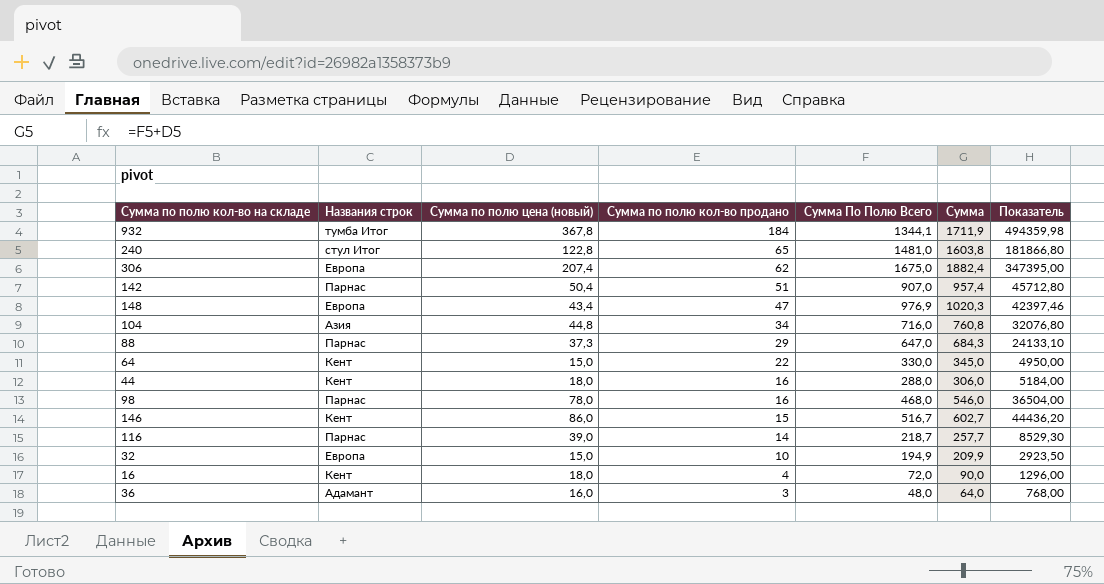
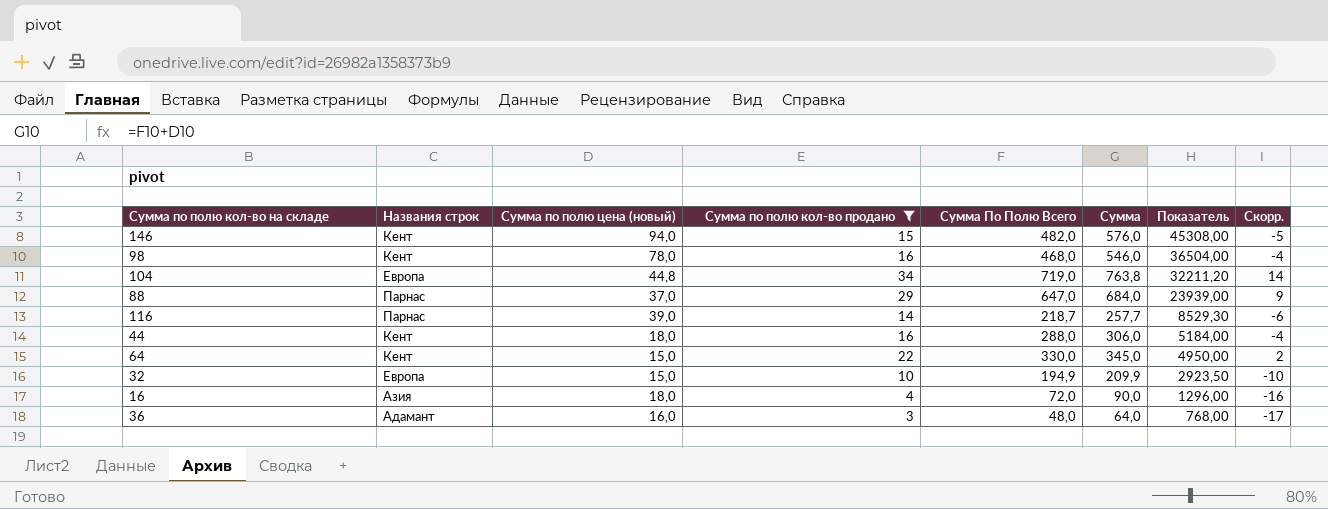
filter: none -> Сумма по полю кол-во продано <= 34
row order: Сумма по полю кол-во продано descending -> Показатель descending
column Скорр. | formula: none -> [Сумма по полю кол-во продано] - 20
146 | Сумма по полю цена (новый): 86,0 -> 94,0
146 | Сумма По Полю Всего: 516,7 -> 482,0
146 | Сумма: 602,7 -> 576,0
146 | Показатель: 44436,20 -> 45308,00
98 | Названия строк: Парнас -> Кент
104 | Названия строк: Азия -> Европа
104 | Сумма По Полю Всего: 716,0 -> 719,0
104 | Сумма: 760,8 -> 763,8
104 | Показатель: 32076,80 -> 32211,20
88 | Сумма по полю цена (новый): 37,3 -> 37,0
88 | Сумма: 684,3 -> 684,0
88 | Показатель: 24133,10 -> 23939,00
16 | Названия строк: Кент -> Азия

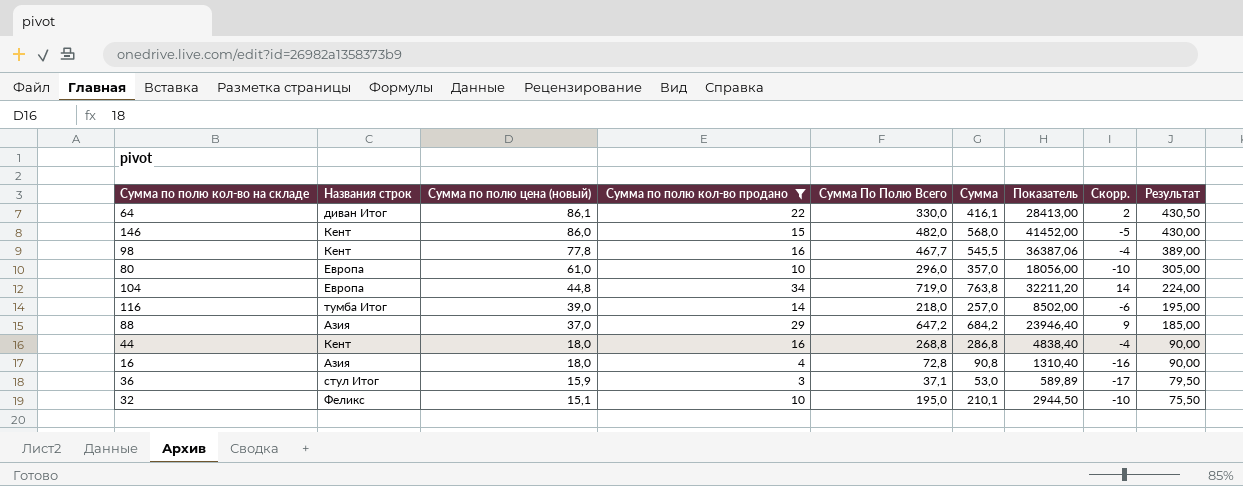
row order: Показатель descending -> Сумма по полю цена (новый) descending
column Результат | formula: none -> [Сумма по полю цена (новый)] * 5
64 | Названия строк: Кент -> диван Итог
64 | Сумма по полю цена (новый): 15,0 -> 86,1
64 | Сумма: 345,0 -> 416,1
64 | Показатель: 4950,00 -> 28413,00
146 | Сумма по полю цена (новый): 94,0 -> 86,0
146 | Сумма: 576,0 -> 568,0
146 | Показатель: 45308,00 -> 41452,00
98 | Сумма по полю цена (новый): 78,0 -> 77,8
98 | Сумма По Полю Всего: 468,0 -> 467,7
98 | Сумма: 546,0 -> 545,5
98 | Показатель: 36504,00 -> 36387,06
row 80: none -> Европа | 61,0 | 10 | 296,0 | 357,0 | 18056,00 | -10 | 305,00
116 | Названия строк: Парнас -> тумба Итог
116 | Сумма По Полю Всего: 218,7 -> 218,0
116 | Сумма: 257,7 -> 257,0
116 | Показатель: 8529,30 -> 8502,00
88 | Названия строк: Парнас -> Азия
88 | Сумма По Полю Всего: 647,0 -> 647,2
88 | Сумма: 684,0 -> 684,2
88 | Показатель: 23939,00 -> 23946,40
44 | Сумма По Полю Всего: 288,0 -> 268,8
44 | Сумма: 306,0 -> 286,8
44 | Показатель: 5184,00 -> 4838,40
16 | Сумма По Полю Всего: 72,0 -> 72,8
16 | Сумма: 90,0 -> 90,8
16 | Показатель: 1296,00 -> 1310,40
36 | Названия строк: Адамант -> стул Итог
36 | Сумма по полю цена (новый): 16,0 -> 15,9
36 | Сумма По Полю Всего: 48,0 -> 37,1
36 | Сумма: 64,0 -> 53,0
36 | Показатель: 768,00 -> 589,89
32 | Названия строк: Европа -> Феликс
32 | Сумма по полю цена (новый): 15,0 -> 15,1
32 | Сумма По Полю Всего: 194,9 -> 195,0
32 | Сумма: 209,9 -> 210,1
32 | Показатель: 2923,50 -> 2944,50

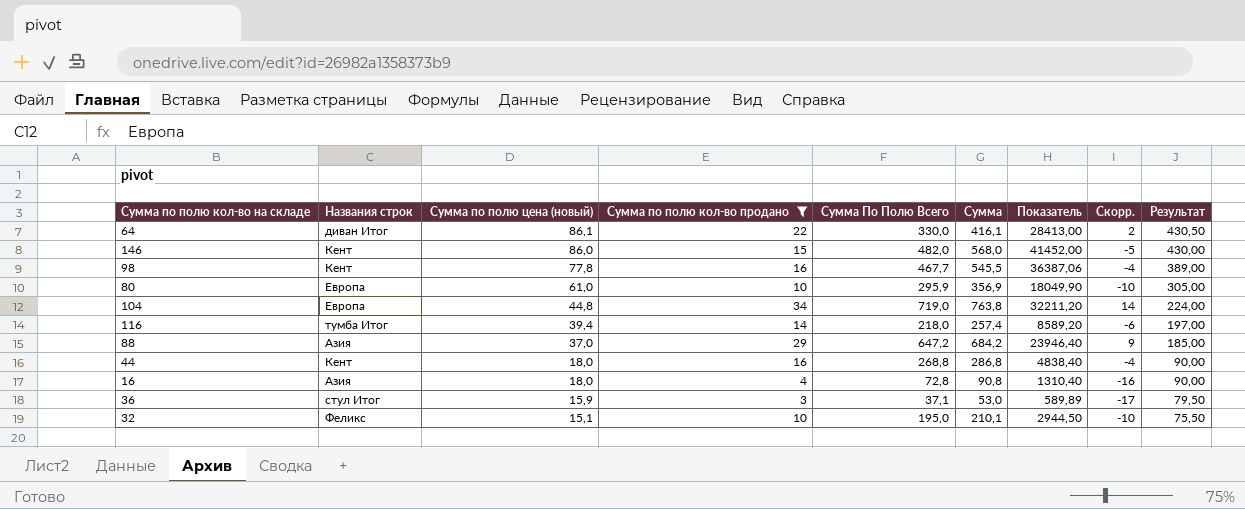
80 | Сумма По Полю Всего: 296,0 -> 295,9
80 | Сумма: 357,0 -> 356,9
80 | Показатель: 18056,00 -> 18049,90
116 | Сумма по полю цена (новый): 39,0 -> 39,4
116 | Сумма: 257,0 -> 257,4
116 | Показатель: 8502,00 -> 8589,20
116 | Результат: 195,00 -> 197,00

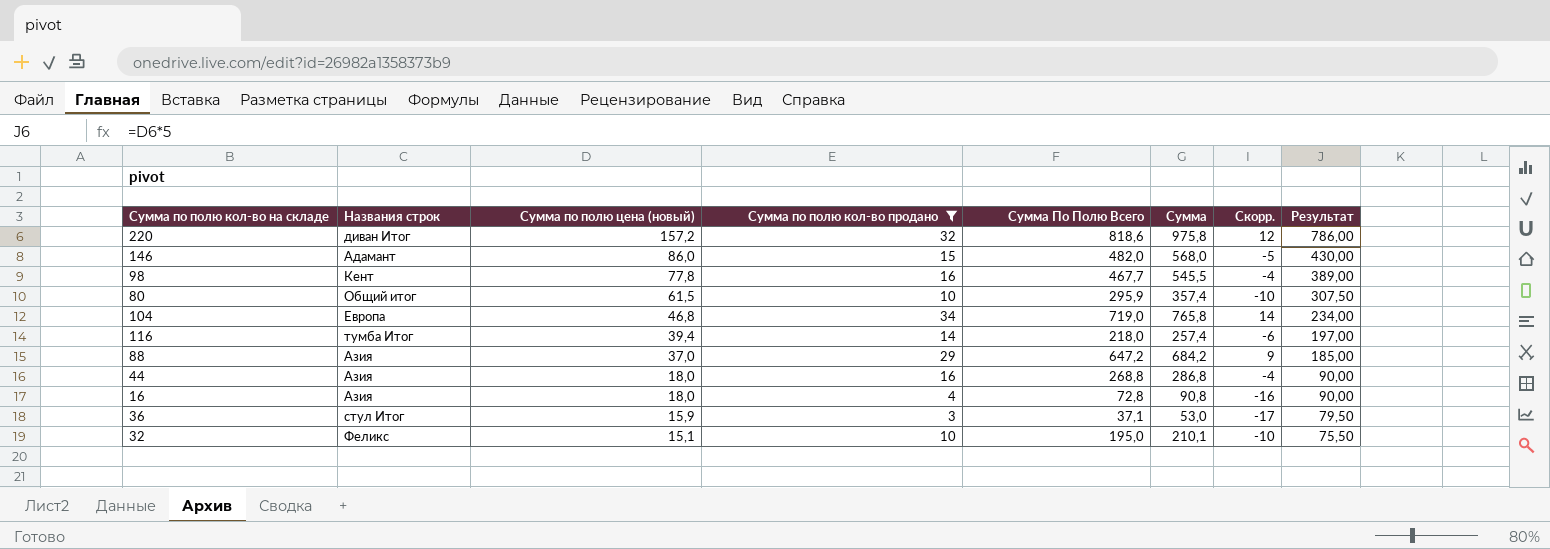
column Показатель | formula: [Сумма по полю цена (новый)] * [Сумма По Полю Всего] -> none
row 64: диван Итог | 86,1 | 22 | 330,0 | 416,1 | 28413,00 | 2 | 430,50 -> none
row 220: none -> диван Итог | 157,2 | 32 | 818,6 | 975,8 | 12 | 786,00
146 | Названия строк: Кент -> Адамант
80 | Названия строк: Европа -> Общий итог
80 | Сумма по полю цена (новый): 61,0 -> 61,5
80 | Сумма: 356,9 -> 357,4
80 | Результат: 305,00 -> 307,50
104 | Сумма по полю цена (новый): 44,8 -> 46,8
104 | Сумма: 763,8 -> 765,8
104 | Результат: 224,00 -> 234,00
44 | Названия строк: Кент -> Азия

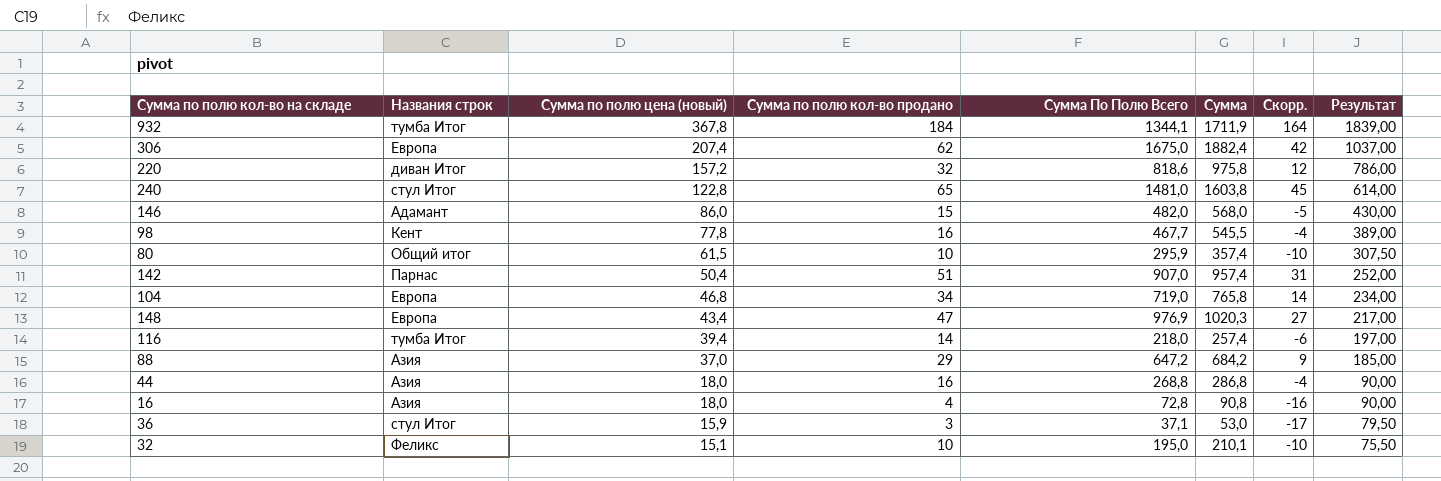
filter: Сумма по полю кол-во продано <= 34 -> none

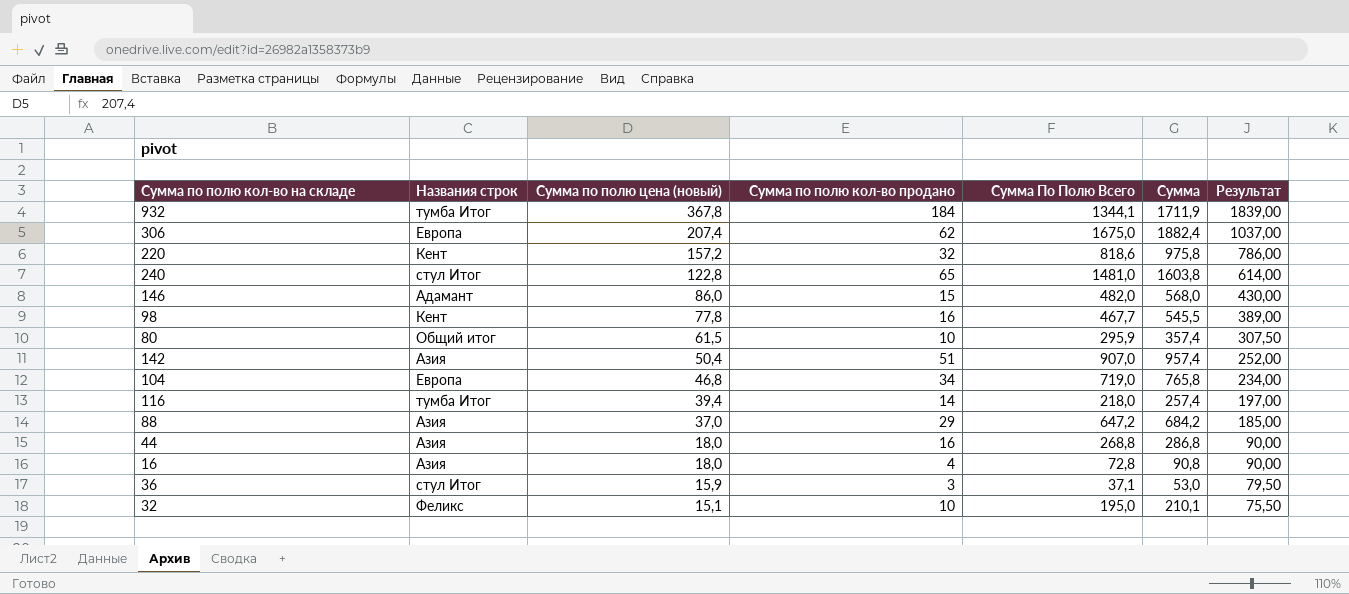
column Скорр. | formula: [Сумма по полю кол-во продано] - 20 -> none
row 148: Европа | 43,4 | 47 | 976,9 | 1020,3 | 27 | 217,00 -> none
220 | Названия строк: диван Итог -> Кент
142 | Названия строк: Парнас -> Азия

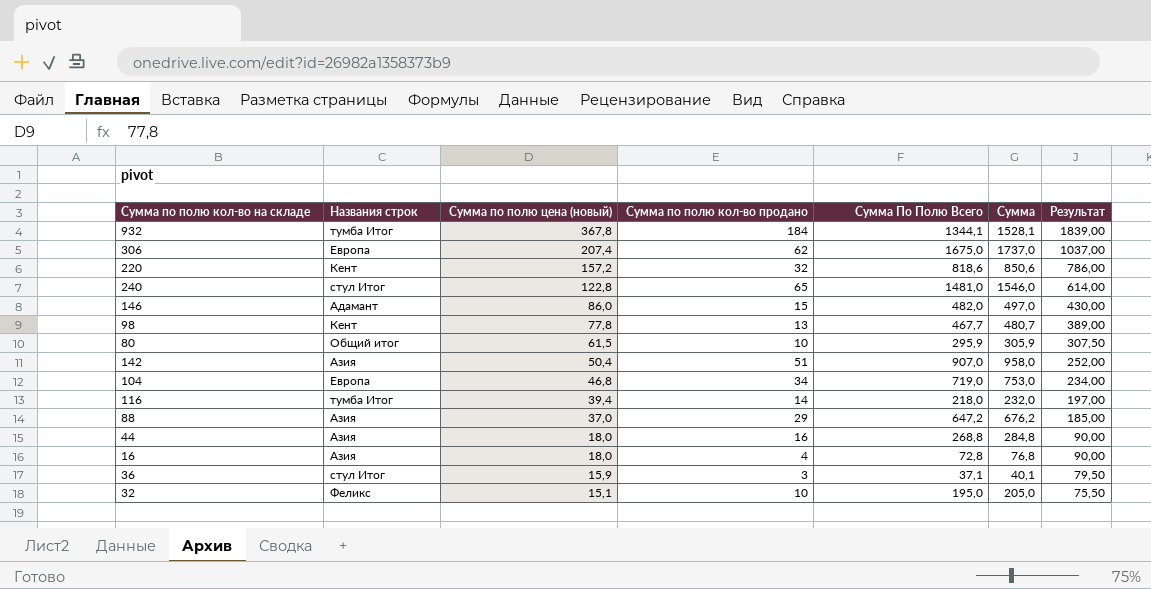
column Сумма | formula: [Сумма по полю цена (новый)] + [Сумма По Полю Всего] -> [Сумма по полю кол-во продано] + [Сумма По Полю Всего]
98 | Сумма по полю кол-во продано: 16 -> 13

